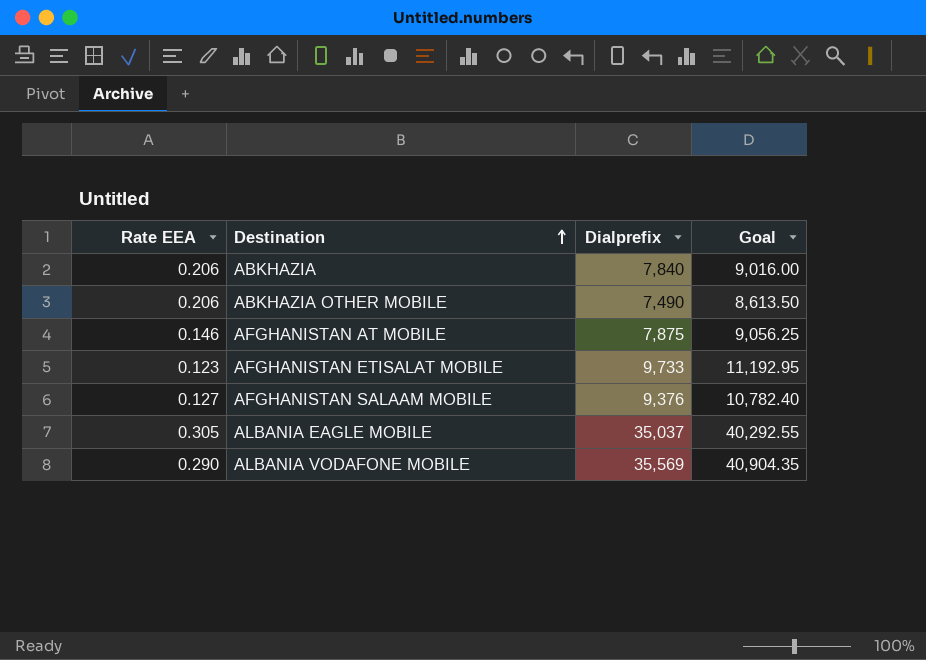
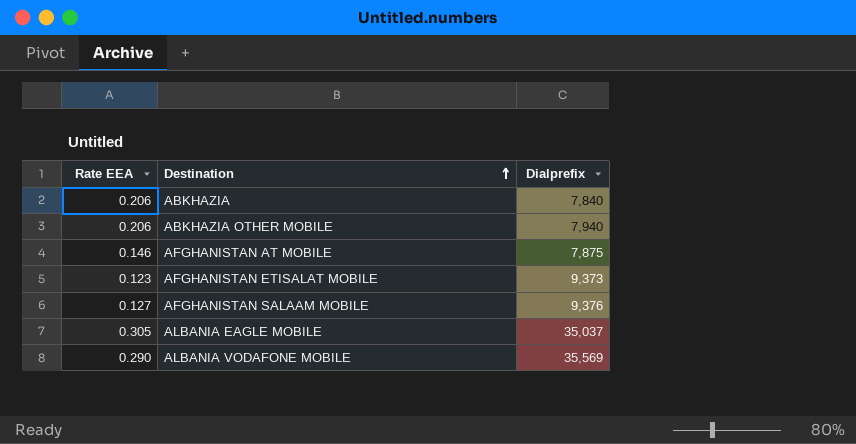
column Goal | formula: [Dialprefix] * 1.15 -> none
ABKHAZIA OTHER MOBILE | Dialprefix: 7,490 -> 7,940
AFGHANISTAN ETISALAT MOBILE | Dialprefix: 9,733 -> 9,373

